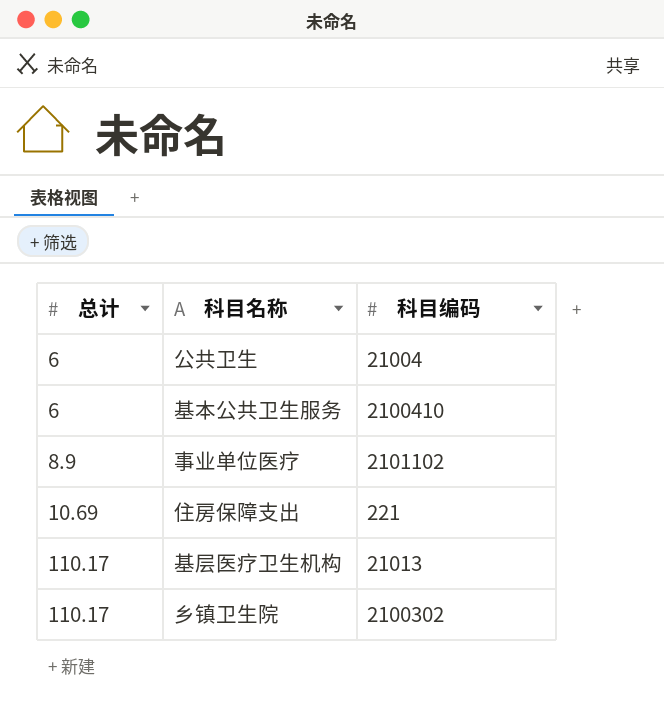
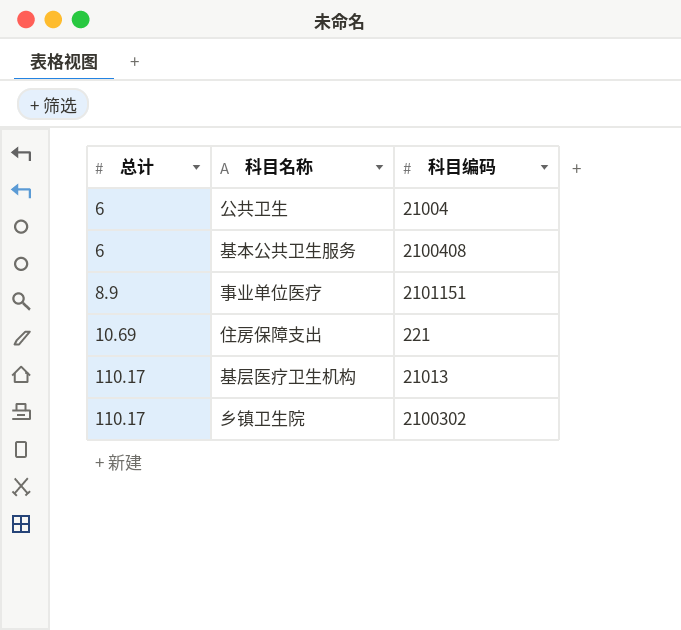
基本公共卫生服务 | 科目编码: 2100410 -> 2100408
事业单位医疗 | 科目编码: 2101102 -> 2101151

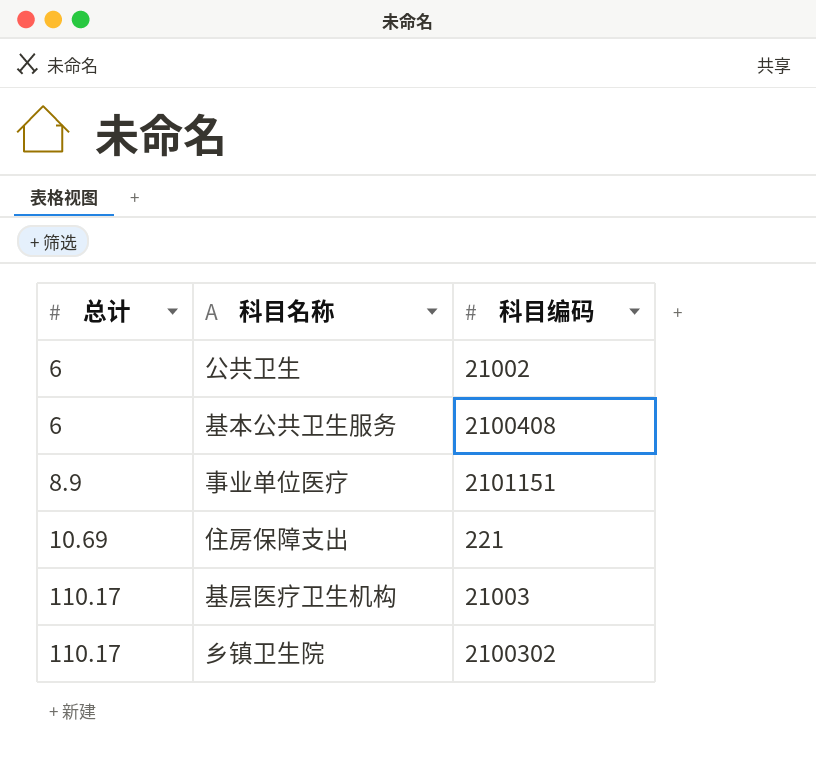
公共卫生 | 科目编码: 21004 -> 21002
基层医疗卫生机构 | 科目编码: 21013 -> 21003

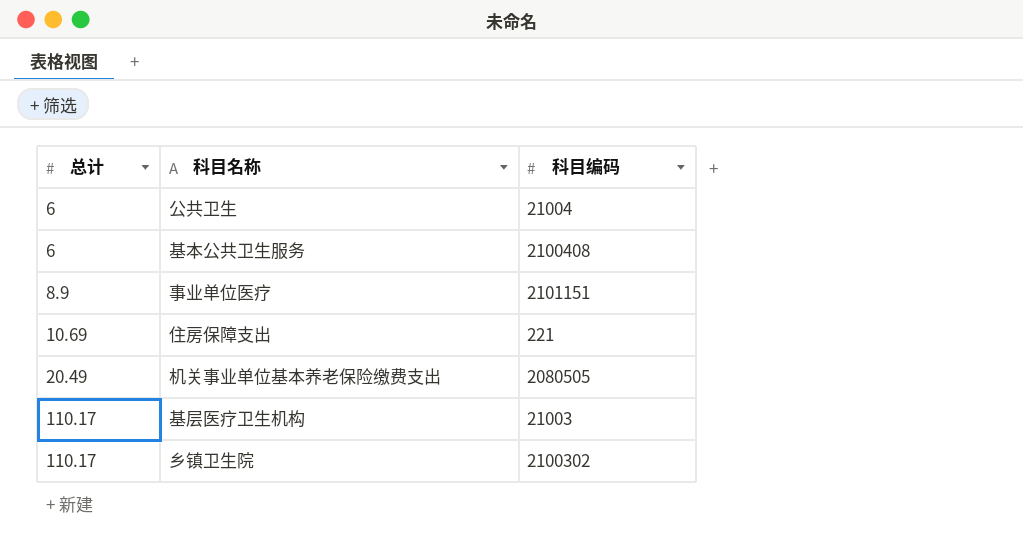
公共卫生 | 科目编码: 21002 -> 21004
row 机关事业单位基本养老保险缴费支出: none -> 20.49 | 2080505

